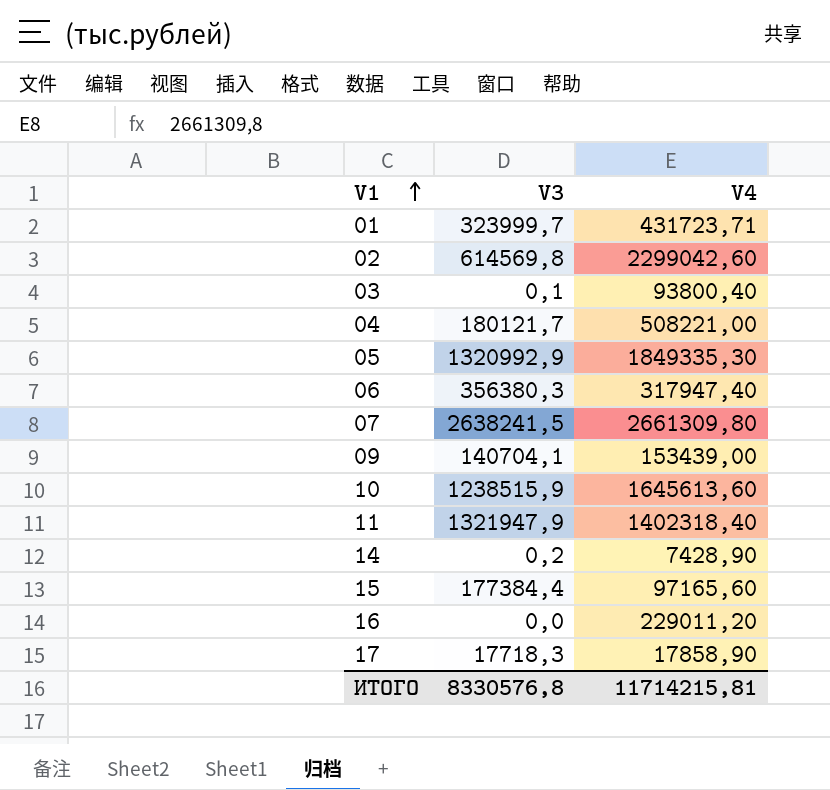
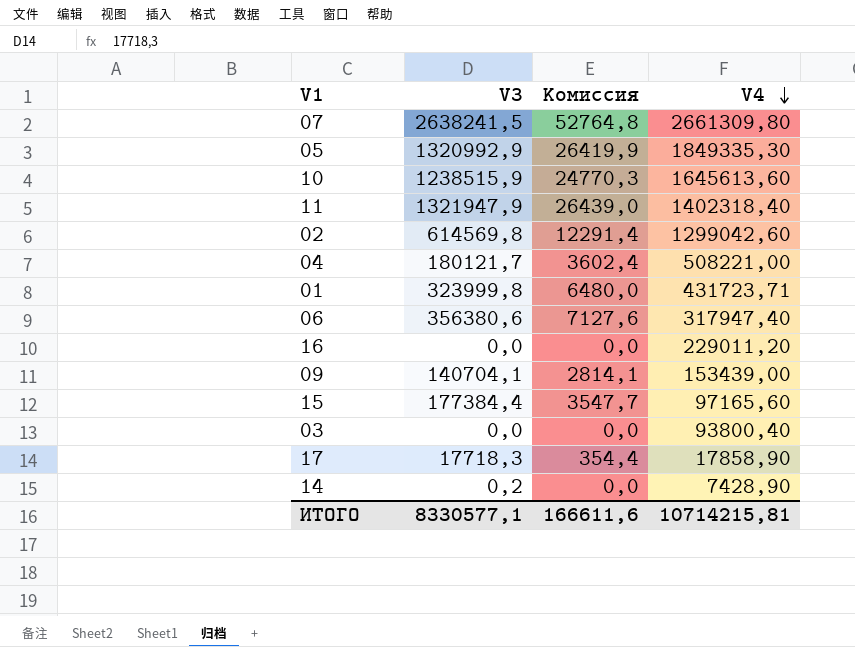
row order: V1 ascending -> V4 descending
column Комиссия | formula: none -> [V3] * 0,02
02 | V4: 2299042,60 -> 1299042,60
01 | V3: 323999,7 -> 323999,8
06 | V3: 356380,3 -> 356380,6
03 | V3: 0,1 -> 0,0
ИТОГО | V3: 8330576,8 -> 8330577,1
ИТОГО | V4: 11714215,81 -> 10714215,81

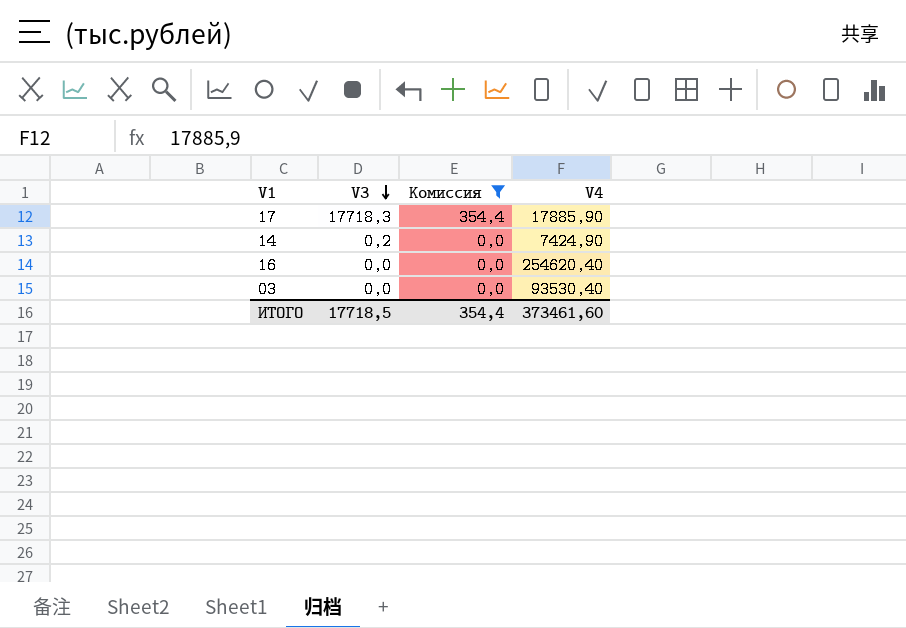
filter: none -> Комиссия <= 354,4
row order: V4 descending -> V3 descending
17 | V4: 17858,90 -> 17885,90
14 | V4: 7428,90 -> 7424,90
16 | V4: 229011,20 -> 254620,40
03 | V4: 93800,40 -> 93530,40
ИТОГО | V3: 8330577,1 -> 17718,5
ИТОГО | Комиссия: 166611,6 -> 354,4
ИТОГО | V4: 10714215,81 -> 373461,60

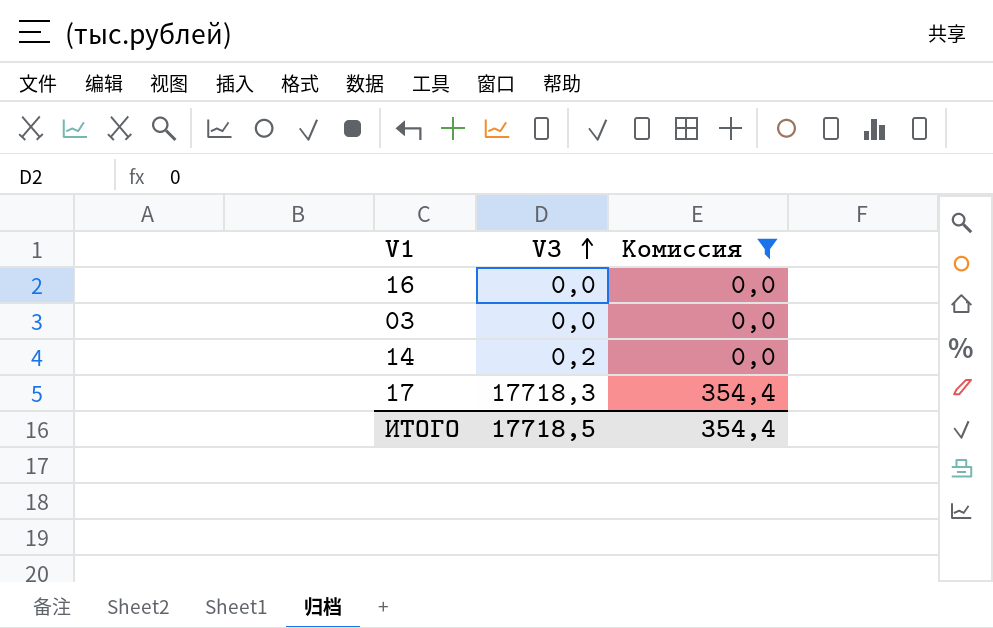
row order: V3 descending -> V3 ascending
column V4 | position: 4 -> none

